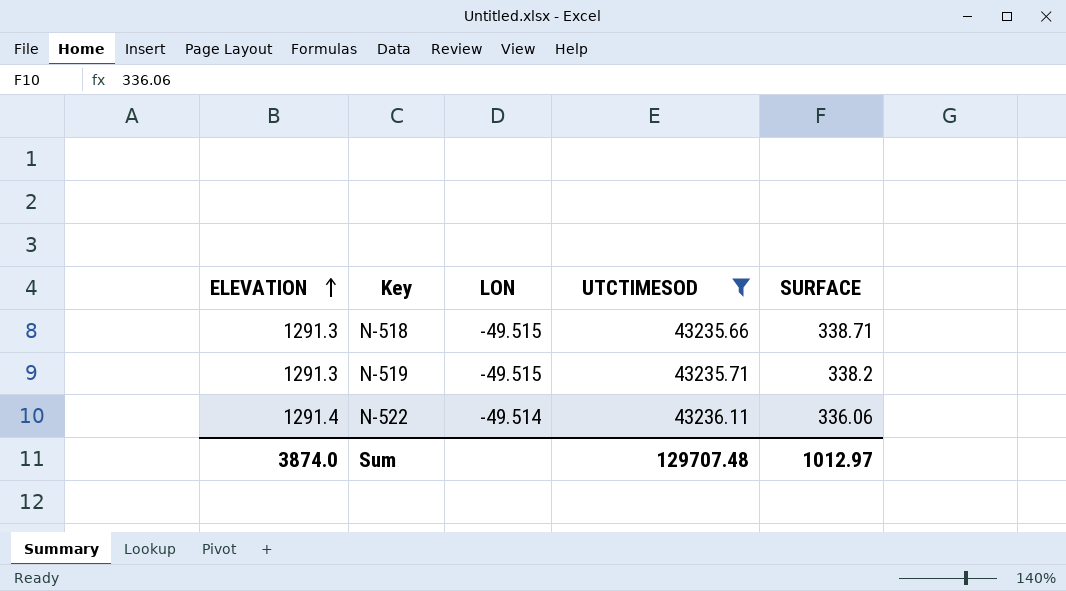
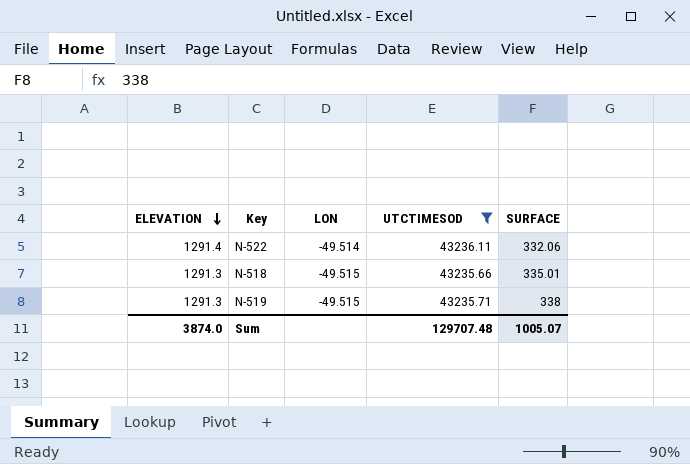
row order: ELEVATION ascending -> ELEVATION descending
N-522 | SURFACE: 336.06 -> 332.06
N-518 | SURFACE: 338.71 -> 335.01
N-519 | SURFACE: 338.2 -> 338
Sum | SURFACE: 1012.97 -> 1005.07

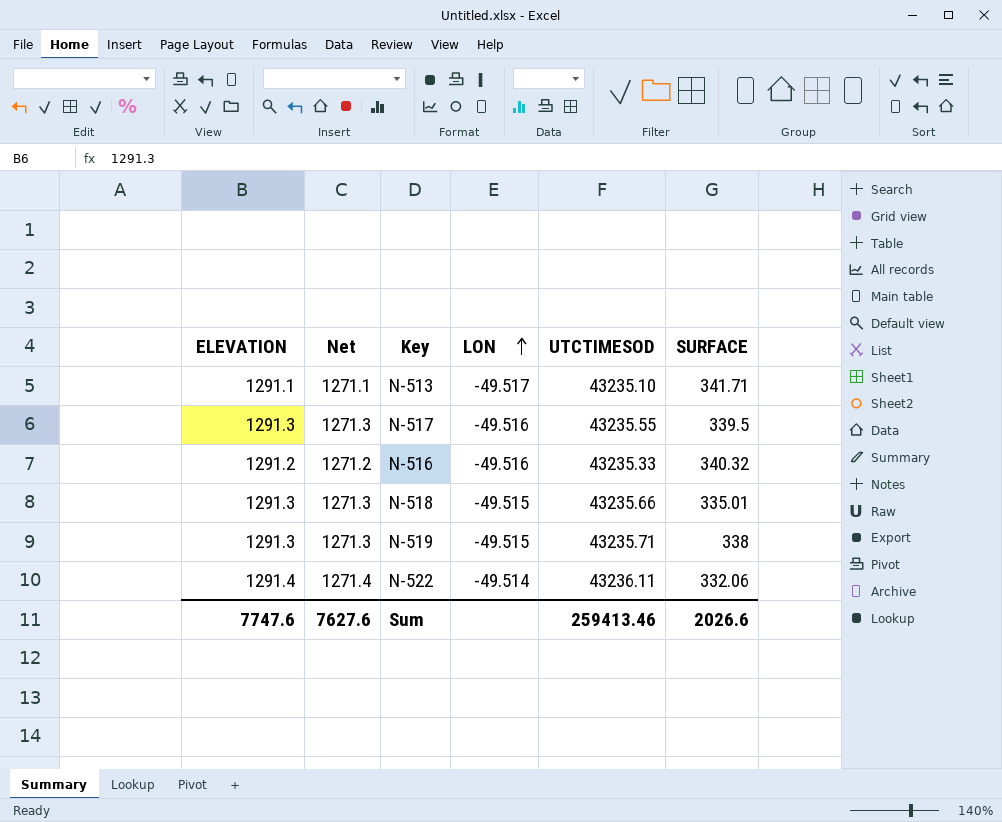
filter: UTCTIMESOD >= 43235.66 -> none
row order: ELEVATION descending -> LON ascending
column Net | formula: none -> [ELEVATION] - 20
Sum | ELEVATION: 3874.0 -> 7747.6
Sum | UTCTIMESOD: 129707.48 -> 259413.46
Sum | SURFACE: 1005.07 -> 2026.6

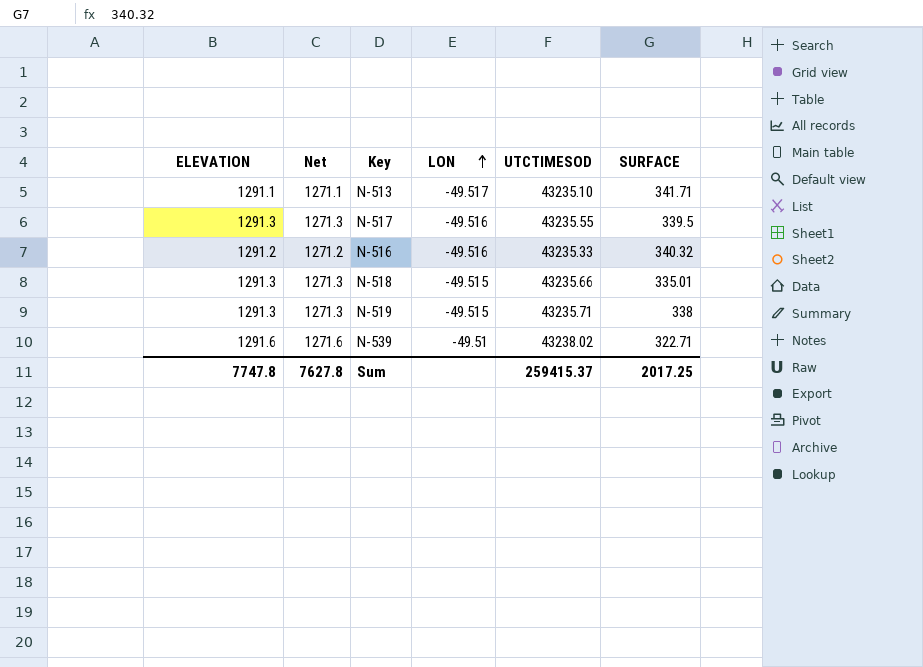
row N-522: 1291.4 | 1271.4 | -49.514 | 43236.11 | 332.06 -> none
row N-539: none -> 1291.6 | 1271.6 | -49.51 | 43238.02 | 322.71
Sum | ELEVATION: 7747.6 -> 7747.8
Sum | Net: 7627.6 -> 7627.8
Sum | UTCTIMESOD: 259413.46 -> 259415.37
Sum | SURFACE: 2026.6 -> 2017.25

